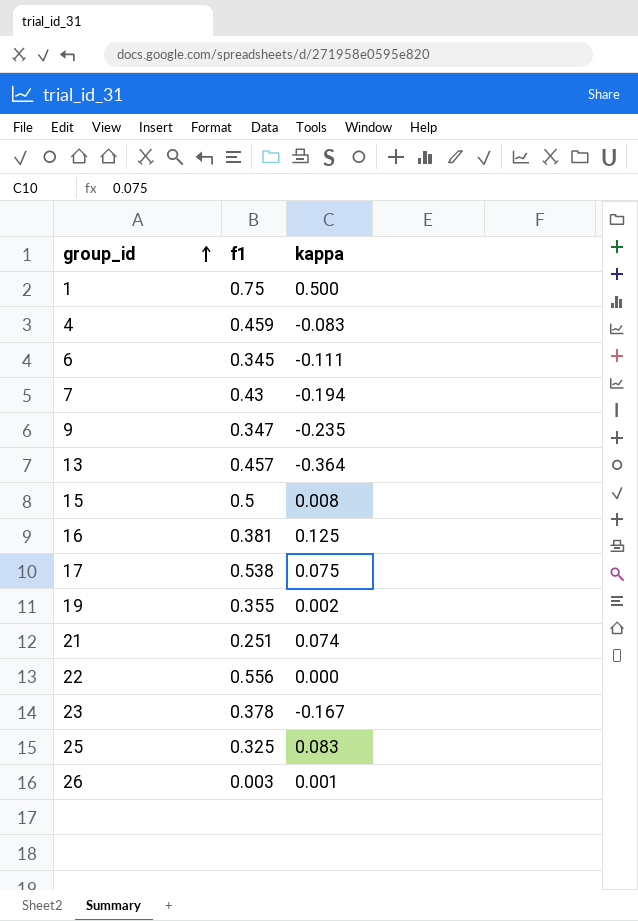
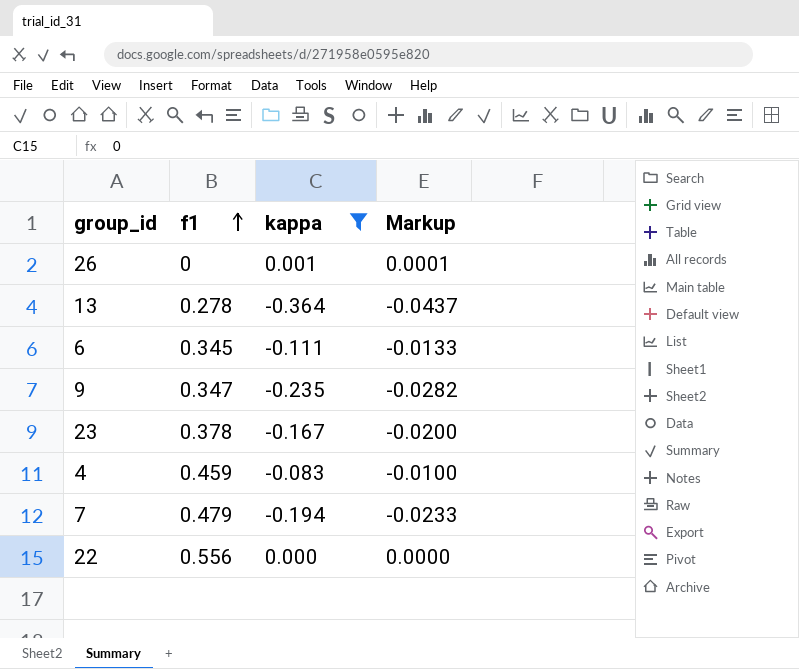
filter: none -> kappa <= 0.001
row order: group_id ascending -> f1 ascending
column Markup | formula: none -> [kappa] * 0.12
26 | f1: 0.003 -> 0
13 | f1: 0.457 -> 0.278
7 | f1: 0.43 -> 0.479

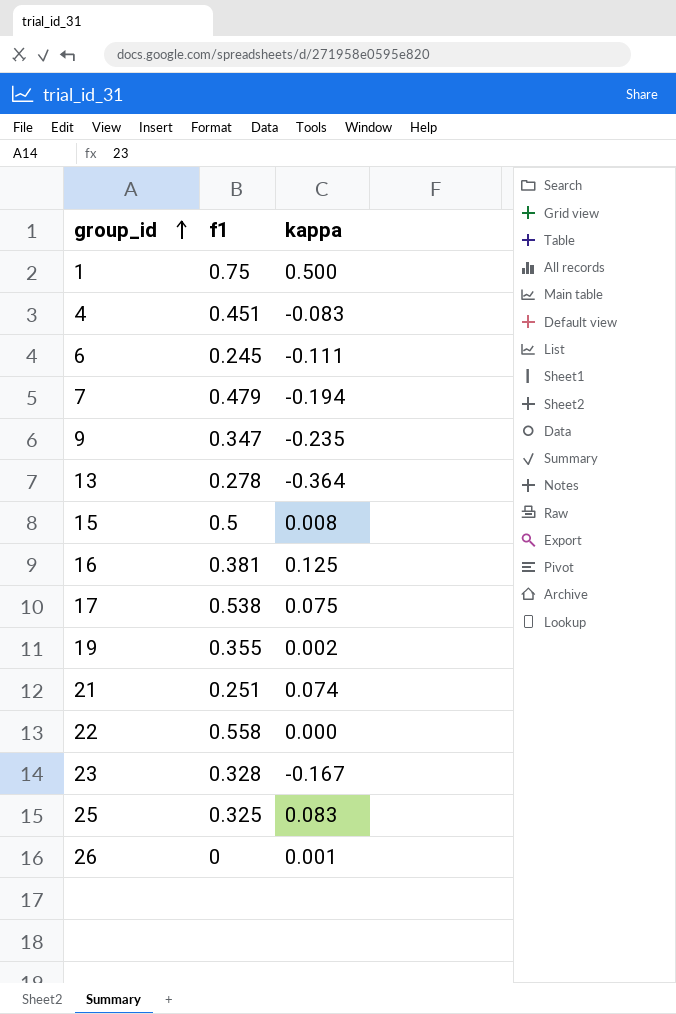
filter: kappa <= 0.001 -> none
row order: f1 ascending -> group_id ascending
column Markup | formula: [kappa] * 0.12 -> none
4 | f1: 0.459 -> 0.451
6 | f1: 0.345 -> 0.245
22 | f1: 0.556 -> 0.558
23 | f1: 0.378 -> 0.328

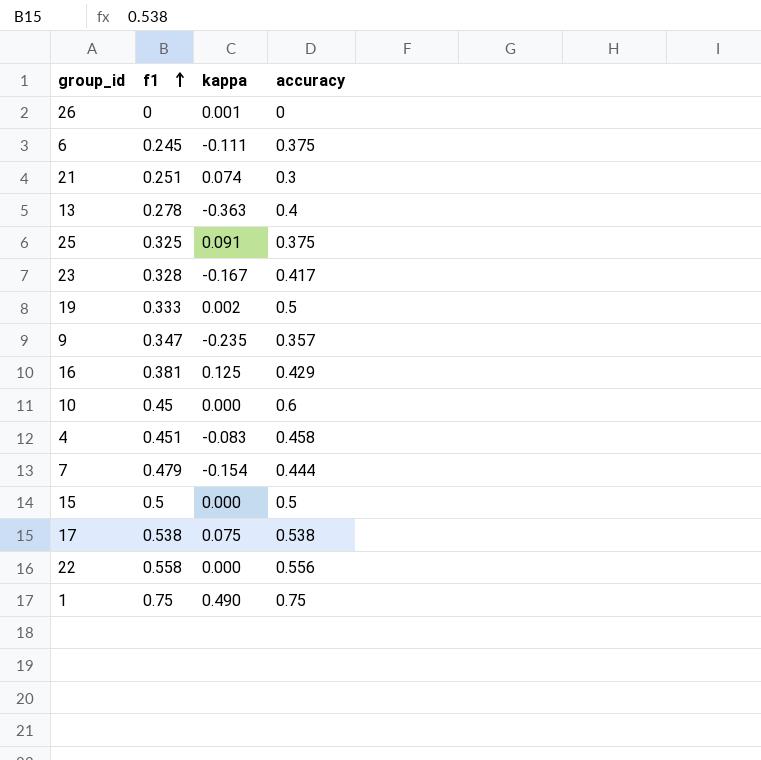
row order: group_id ascending -> f1 ascending
column accuracy | position: none -> 4
13 | kappa: -0.364 -> -0.363
25 | kappa: 0.083 -> 0.091
19 | f1: 0.355 -> 0.333
row 10: none -> 0.45 | 0.000 | 0.6
7 | kappa: -0.194 -> -0.154
15 | kappa: 0.008 -> 0.000
1 | kappa: 0.500 -> 0.490

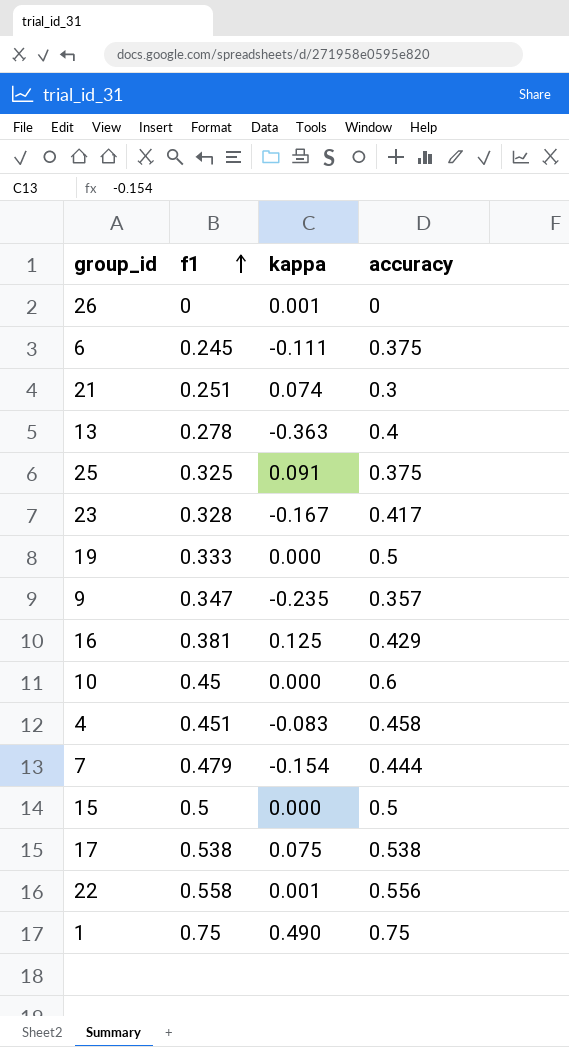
19 | kappa: 0.002 -> 0.000
22 | kappa: 0.000 -> 0.001

